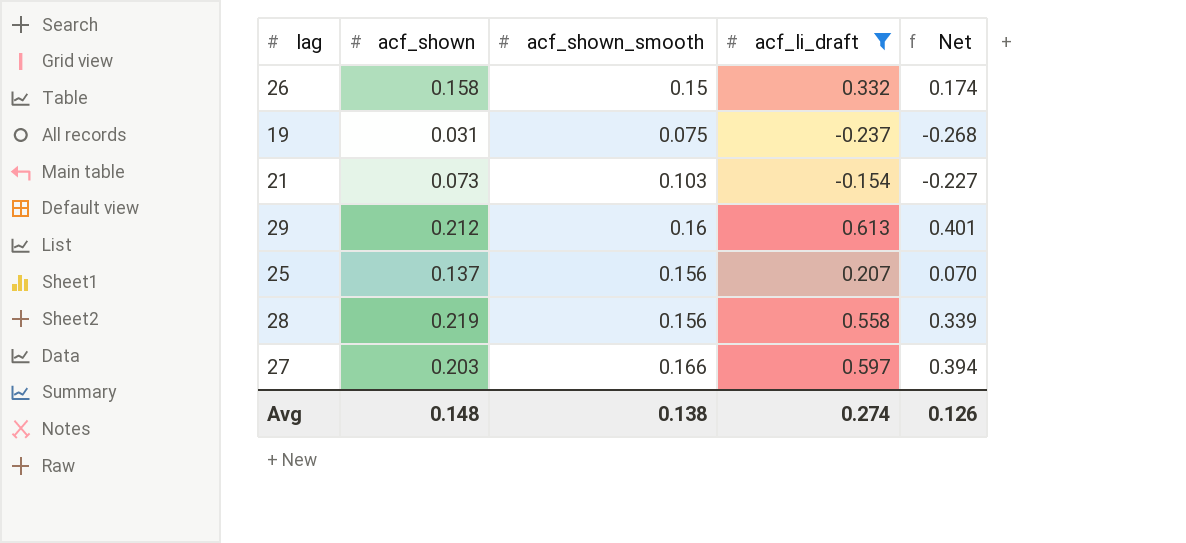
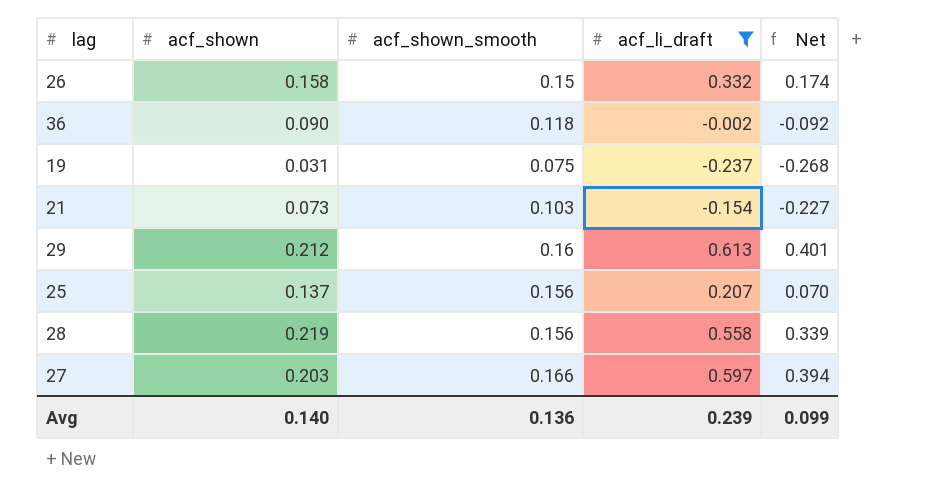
row 36: none -> 0.090 | 0.118 | -0.002 | -0.092
Avg | acf_shown: 0.148 -> 0.140
Avg | acf_shown_smooth: 0.138 -> 0.136
Avg | acf_li_draft: 0.274 -> 0.239
Avg | Net: 0.126 -> 0.099

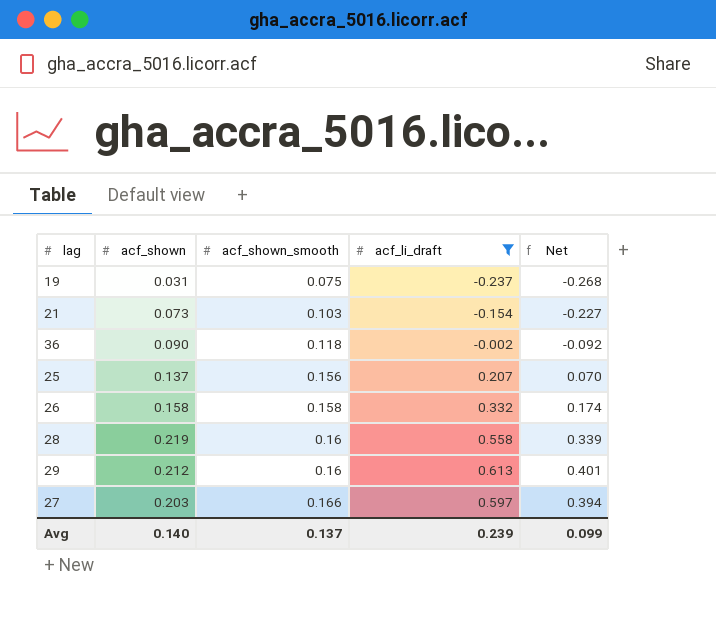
row order: none -> acf_shown_smooth ascending
26 | acf_shown_smooth: 0.15 -> 0.158
28 | acf_shown_smooth: 0.156 -> 0.16
Avg | acf_shown_smooth: 0.136 -> 0.137

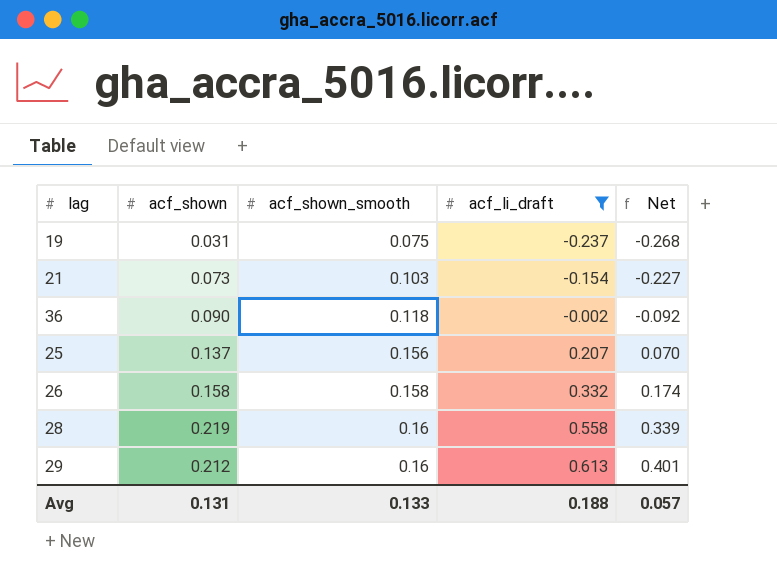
row 27: 0.203 | 0.166 | 0.597 | 0.394 -> none
Avg | acf_shown: 0.140 -> 0.131
Avg | acf_shown_smooth: 0.137 -> 0.133
Avg | acf_li_draft: 0.239 -> 0.188
Avg | Net: 0.099 -> 0.057

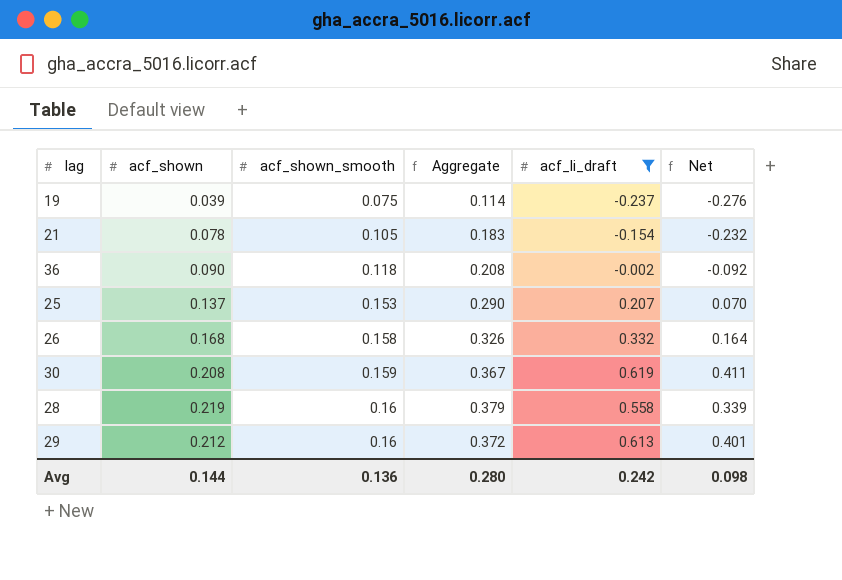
column Aggregate | formula: none -> [acf_shown] + [acf_shown_smooth]
19 | acf_shown: 0.031 -> 0.039
19 | Net: -0.268 -> -0.276
21 | acf_shown: 0.073 -> 0.078
21 | acf_shown_smooth: 0.103 -> 0.105
21 | Net: -0.227 -> -0.232
25 | acf_shown_smooth: 0.156 -> 0.153
26 | acf_shown: 0.158 -> 0.168
26 | Net: 0.174 -> 0.164
row 30: none -> 0.208 | 0.159 | 0.367 | 0.619 | 0.411
Avg | acf_shown: 0.131 -> 0.144
Avg | acf_shown_smooth: 0.133 -> 0.136
Avg | acf_li_draft: 0.188 -> 0.242
Avg | Net: 0.057 -> 0.098

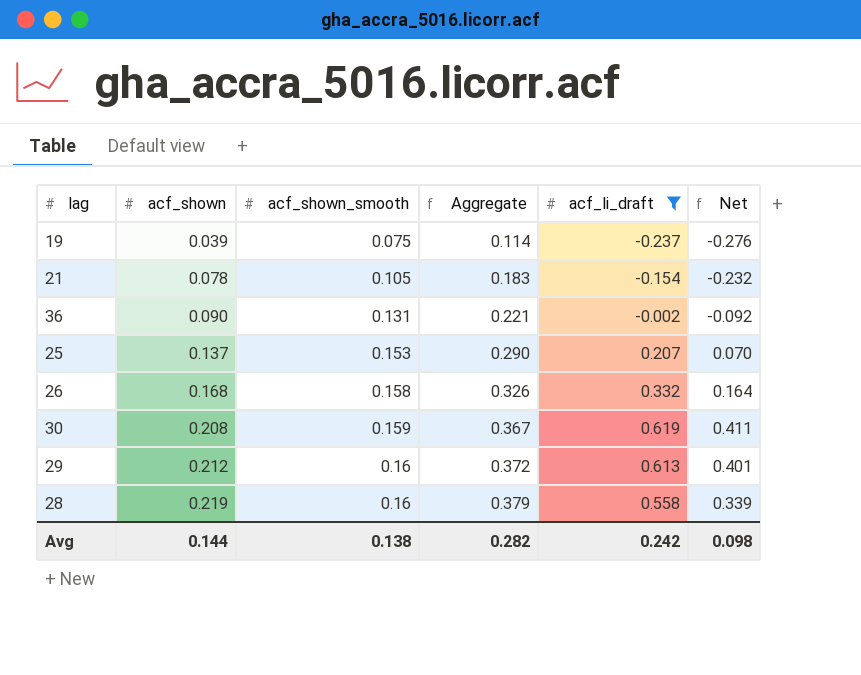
row order: acf_shown_smooth ascending -> acf_shown ascending
36 | acf_shown_smooth: 0.118 -> 0.131
36 | Aggregate: 0.208 -> 0.221
Avg | acf_shown_smooth: 0.136 -> 0.138
Avg | Aggregate: 0.280 -> 0.282

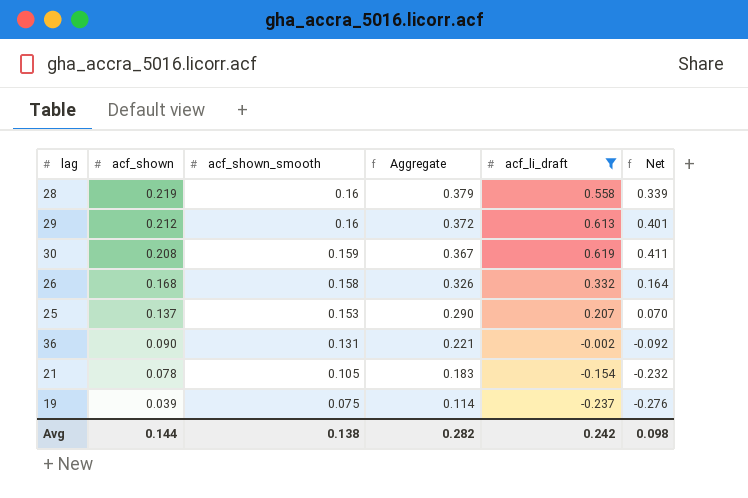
row order: acf_shown ascending -> acf_shown descending

